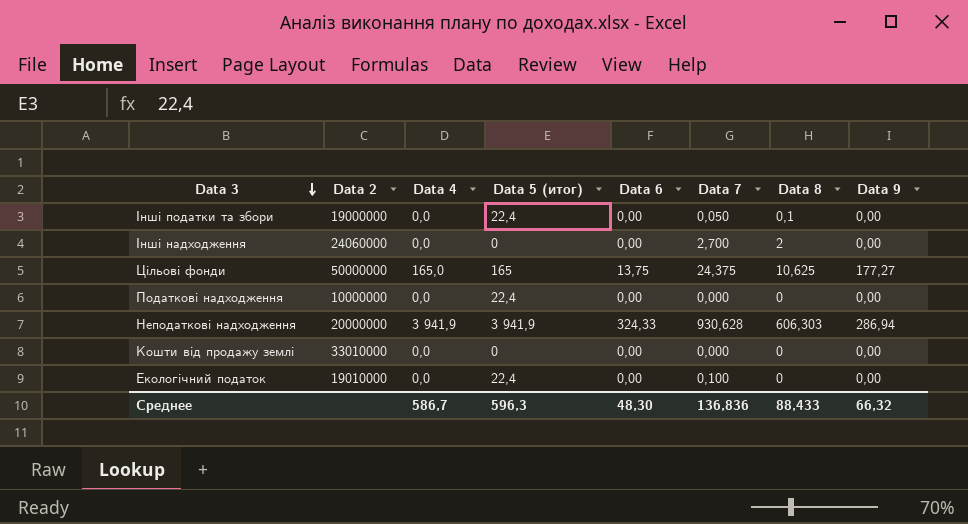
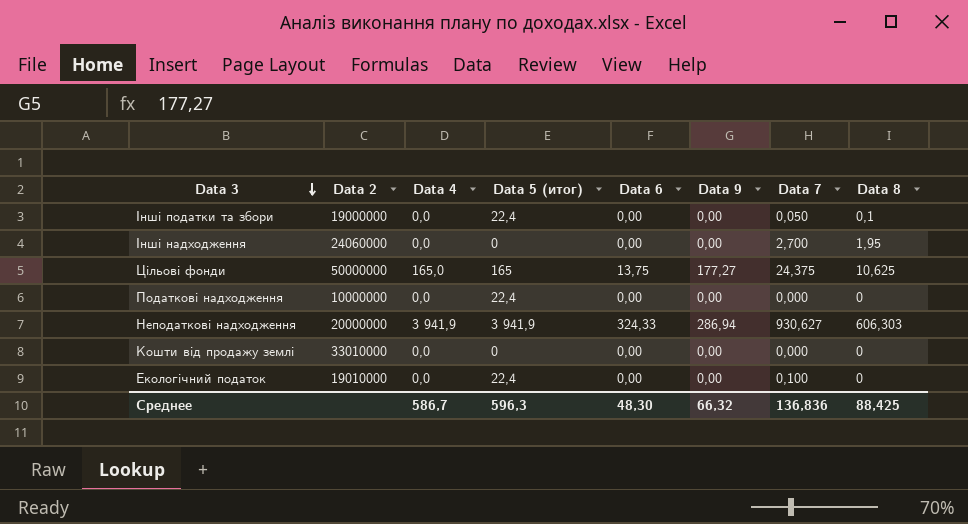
column Data 9 | position: 8 -> 6
Інші надходження | Data 8: 2 -> 1,95
Неподаткові надходження | Data 7: 930,628 -> 930,627
Среднее | Data 8: 88,433 -> 88,425

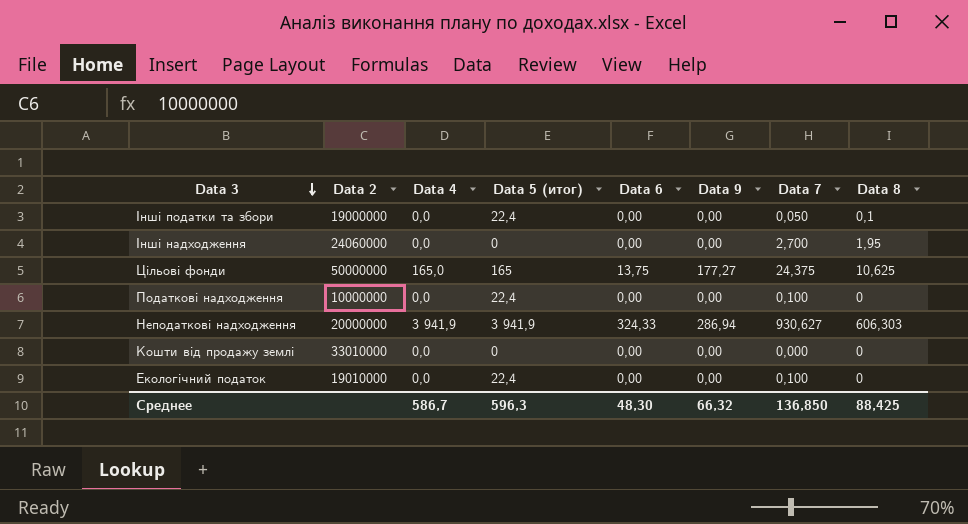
Податкові надходження | Data 7: 0,000 -> 0,100
Среднее | Data 7: 136,836 -> 136,850

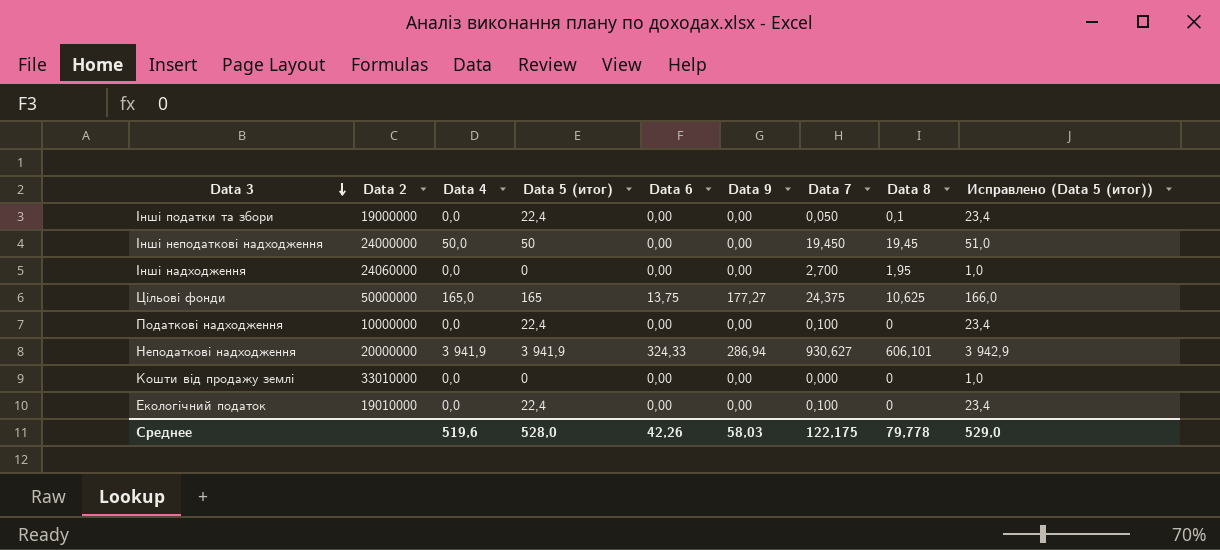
column Исправлено (Data 5 (итог)) | formula: none -> [Data 5 (итог)] + 1
row Інші неподаткові надходження: none -> 24000000 | 50,0 | 50 | 0,00 | 0,00 | 19,450 | 19,45 | 51,0
Неподаткові надходження | Data 8: 606,303 -> 606,101
Среднее | Data 4: 586,7 -> 519,6
Среднее | Data 5 (итог): 596,3 -> 528,0
Среднее | Data 6: 48,30 -> 42,26
Среднее | Data 9: 66,32 -> 58,03
Среднее | Data 7: 136,850 -> 122,175
Среднее | Data 8: 88,425 -> 79,778

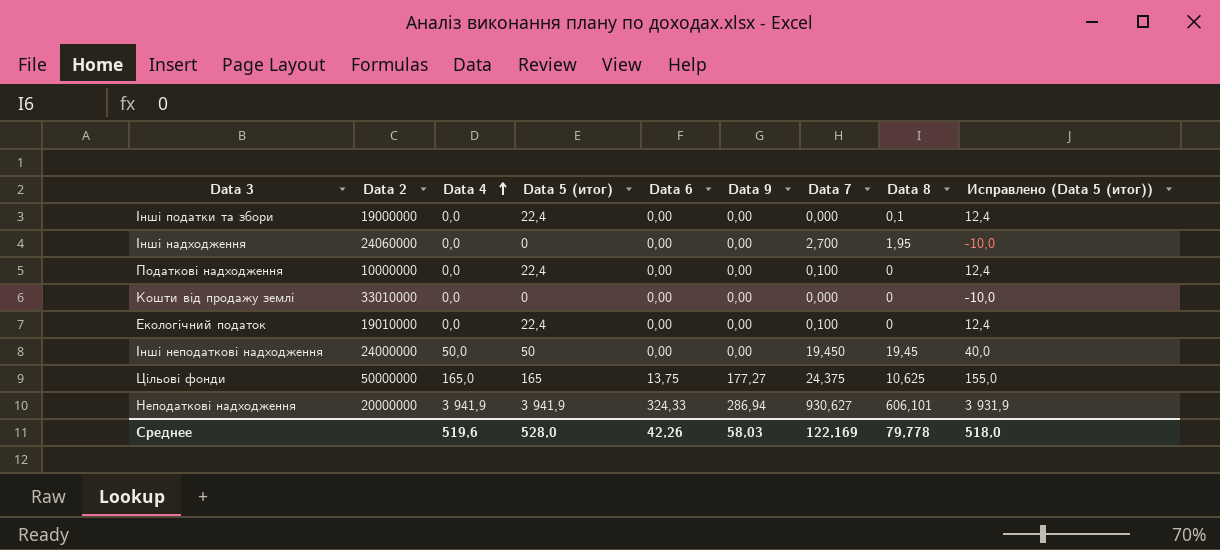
row order: Data 3 descending -> Data 4 ascending
column Исправлено (Data 5 (итог)) | formula: [Data 5 (итог)] + 1 -> [Data 5 (итог)] - 10
Інші податки та збори | Data 7: 0,050 -> 0,000
Среднее | Data 7: 122,175 -> 122,169
Среднее | Исправлено (Data 5 (итог)): 529,0 -> 518,0

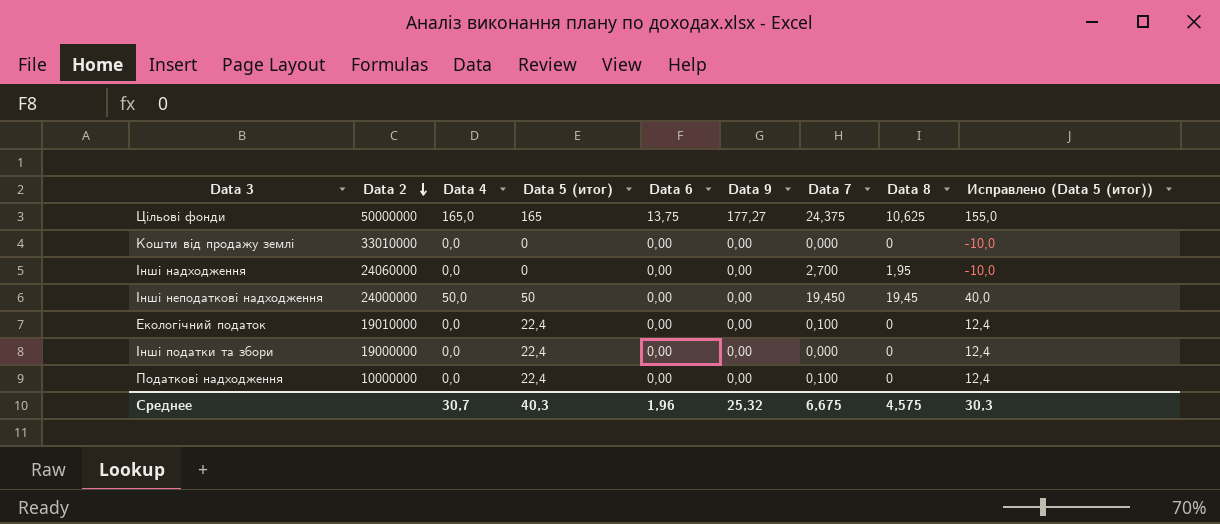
row order: Data 4 ascending -> Data 2 descending
row Неподаткові надходження: 20000000 | 3 941,9 | 3 941,9 | 324,33 | 286,94 | 930,627 | 606,101 | 3 931,9 -> none
Інші податки та збори | Data 8: 0,1 -> 0
Среднее | Data 4: 519,6 -> 30,7
Среднее | Data 5 (итог): 528,0 -> 40,3
Среднее | Data 6: 42,26 -> 1,96
Среднее | Data 9: 58,03 -> 25,32
Среднее | Data 7: 122,169 -> 6,675
Среднее | Data 8: 79,778 -> 4,575
Среднее | Исправлено (Data 5 (итог)): 518,0 -> 30,3

